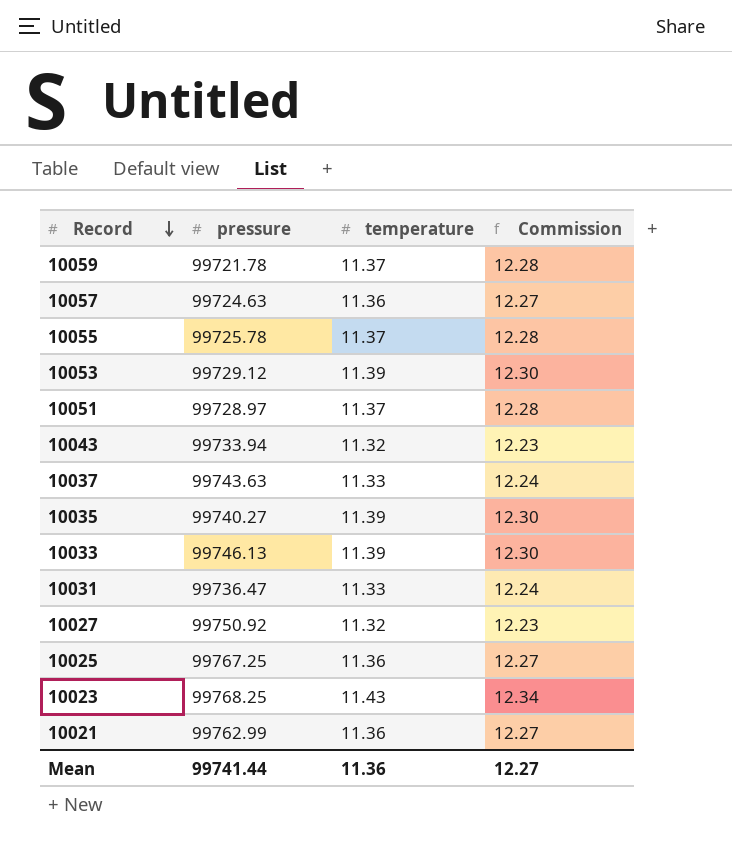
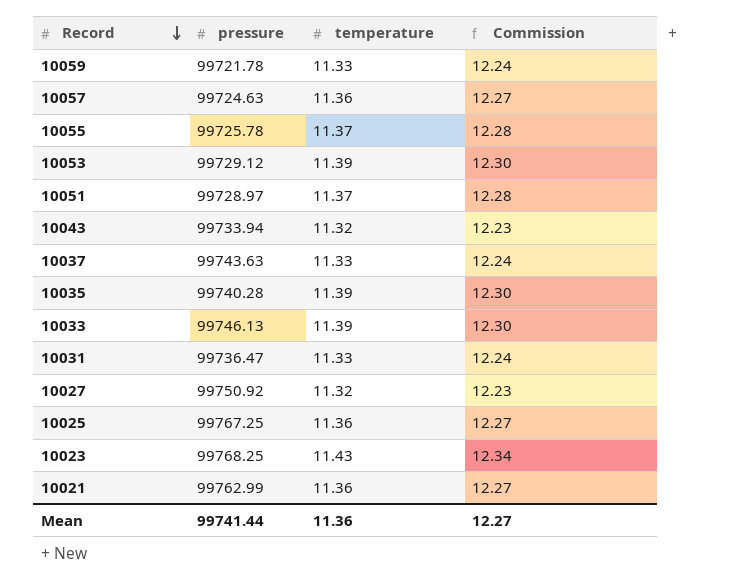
10059 | temperature: 11.37 -> 11.33
10059 | Commission: 12.28 -> 12.24
10035 | pressure: 99740.27 -> 99740.28

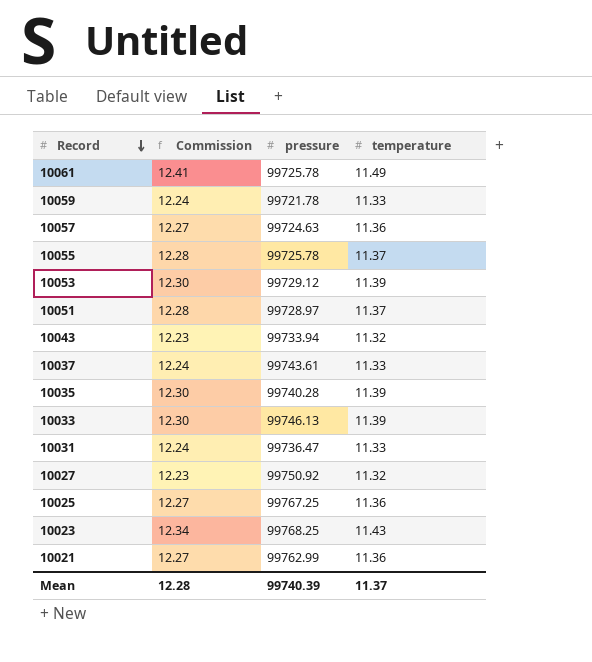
column Commission | position: 4 -> 2
row 10061: none -> 12.41 | 99725.78 | 11.49
10037 | pressure: 99743.63 -> 99743.61
Mean | Commission: 12.27 -> 12.28
Mean | pressure: 99741.44 -> 99740.39
Mean | temperature: 11.36 -> 11.37

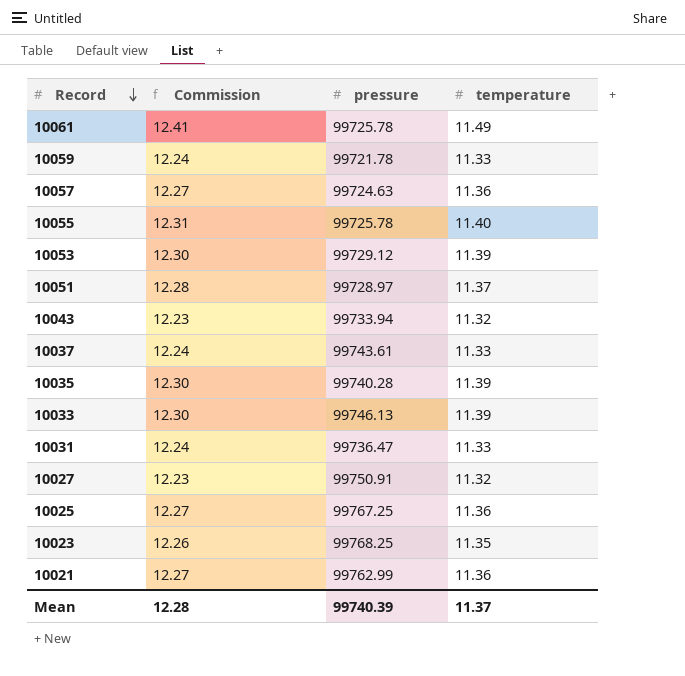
10055 | Commission: 12.28 -> 12.31
10055 | temperature: 11.37 -> 11.40
10027 | pressure: 99750.92 -> 99750.91
10023 | Commission: 12.34 -> 12.26
10023 | temperature: 11.43 -> 11.35

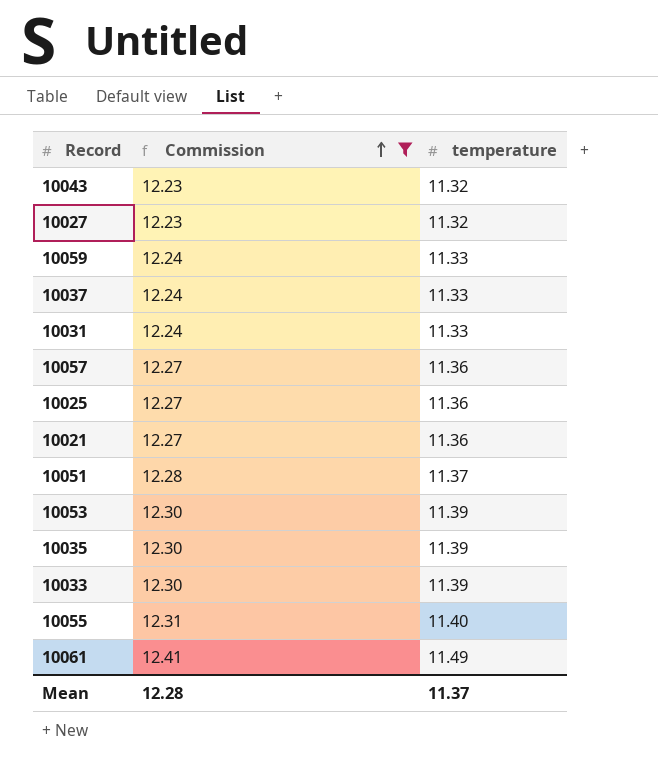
filter: none -> Commission != 12.26
row order: Record descending -> Commission ascending
column pressure | position: 3 -> none

